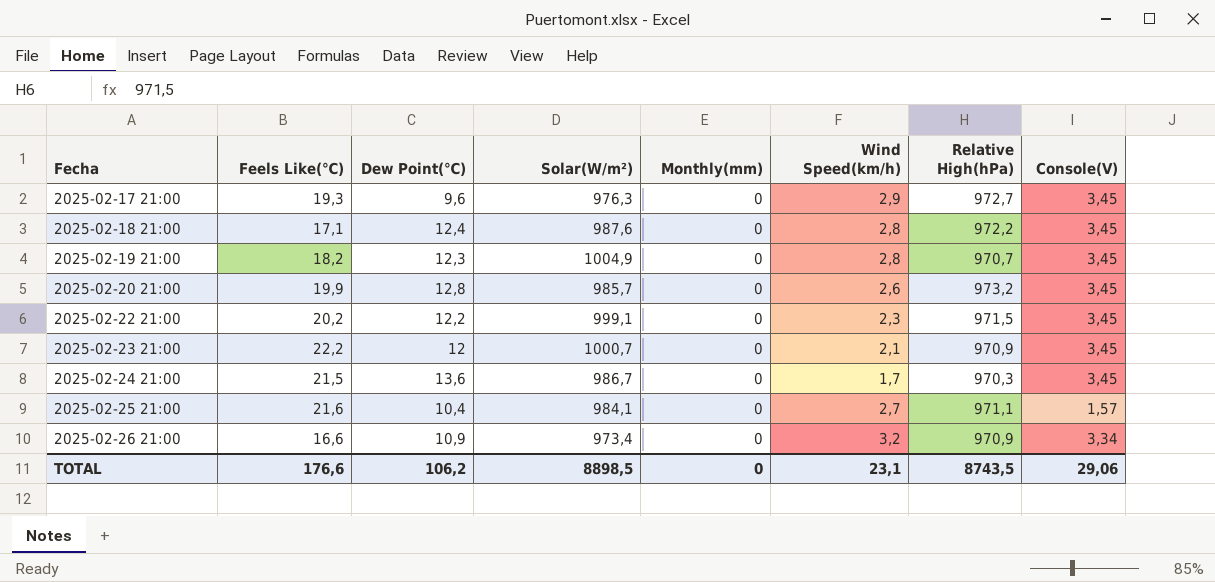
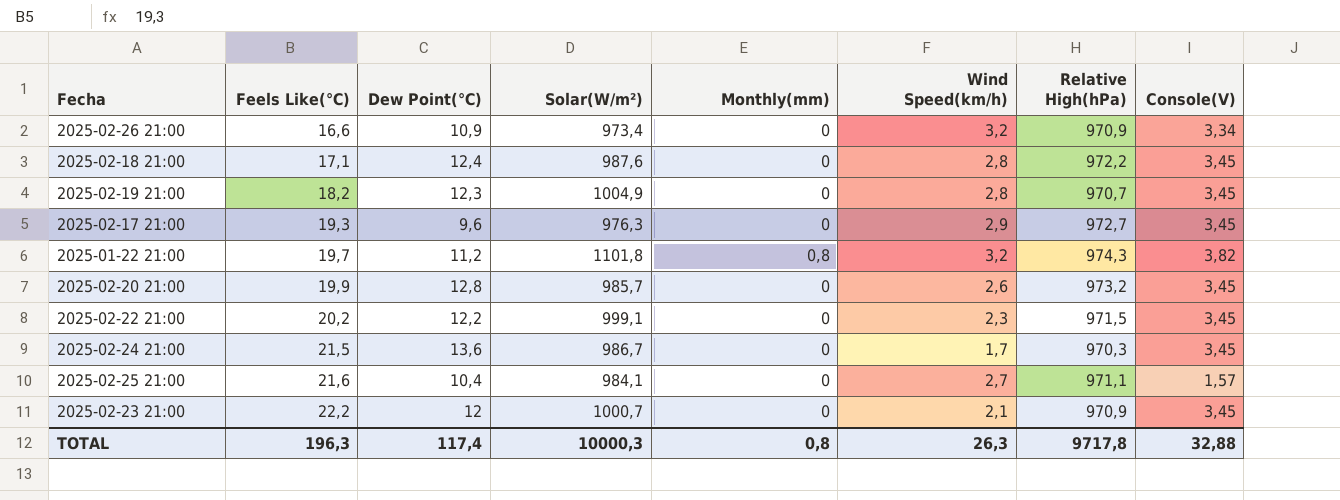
row order: Fecha ascending -> Feels Like(℃) ascending
row 2025-01-22 21:00: none -> 19,7 | 11,2 | 1101,8 | 0,8 | 3,2 | 974,3 | 3,82
TOTAL | Feels Like(℃): 176,6 -> 196,3
TOTAL | Dew Point(℃): 106,2 -> 117,4
TOTAL | Solar(W/m²): 8898,5 -> 10000,3
TOTAL | Monthly(mm): 0 -> 0,8
TOTAL | Wind Speed(km/h): 23,1 -> 26,3
TOTAL | Relative High(hPa): 8743,5 -> 9717,8
TOTAL | Console(V): 29,06 -> 32,88

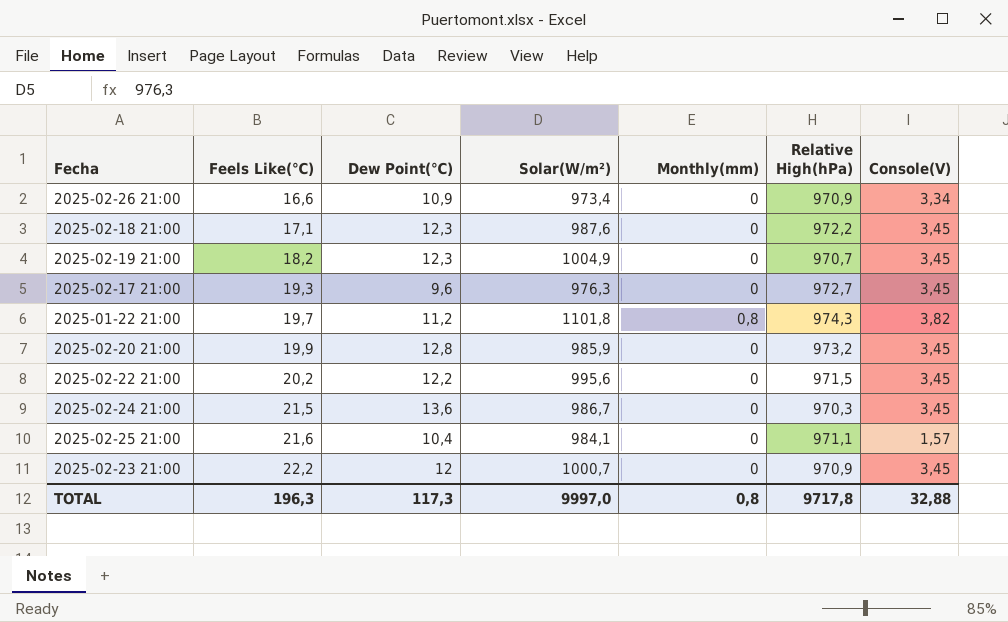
column Wind Speed(km/h) | position: 6 -> none
2025-02-18 21:00 | Dew Point(℃): 12,4 -> 12,3
2025-02-20 21:00 | Solar(W/m²): 985,7 -> 985,9
2025-02-22 21:00 | Solar(W/m²): 999,1 -> 995,6
TOTAL | Dew Point(℃): 117,4 -> 117,3
TOTAL | Solar(W/m²): 10000,3 -> 9997,0

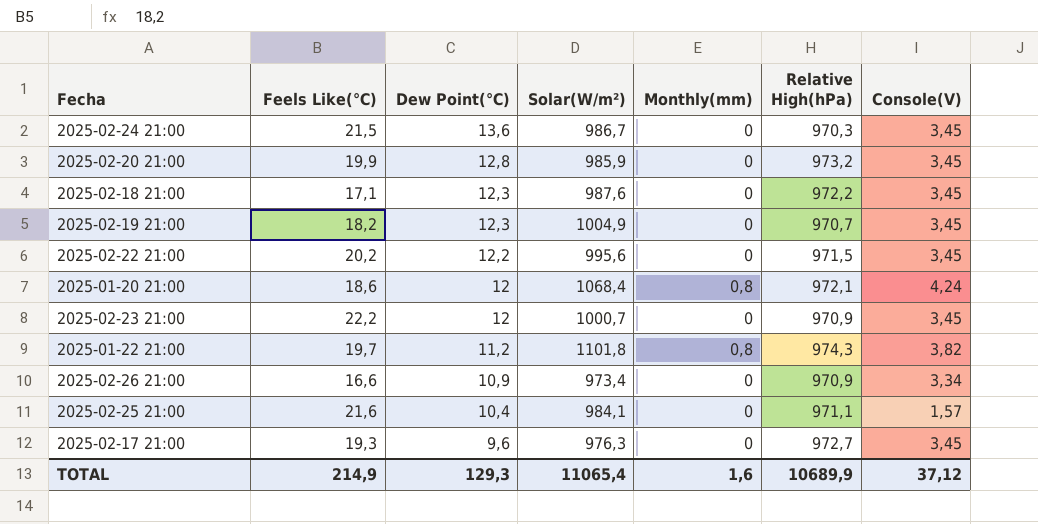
row order: Feels Like(℃) ascending -> Dew Point(℃) descending
row 2025-01-20 21:00: none -> 18,6 | 12 | 1068,4 | 0,8 | 972,1 | 4,24
TOTAL | Feels Like(℃): 196,3 -> 214,9
TOTAL | Dew Point(℃): 117,3 -> 129,3
TOTAL | Solar(W/m²): 9997,0 -> 11065,4
TOTAL | Monthly(mm): 0,8 -> 1,6
TOTAL | Relative High(hPa): 9717,8 -> 10689,9
TOTAL | Console(V): 32,88 -> 37,12

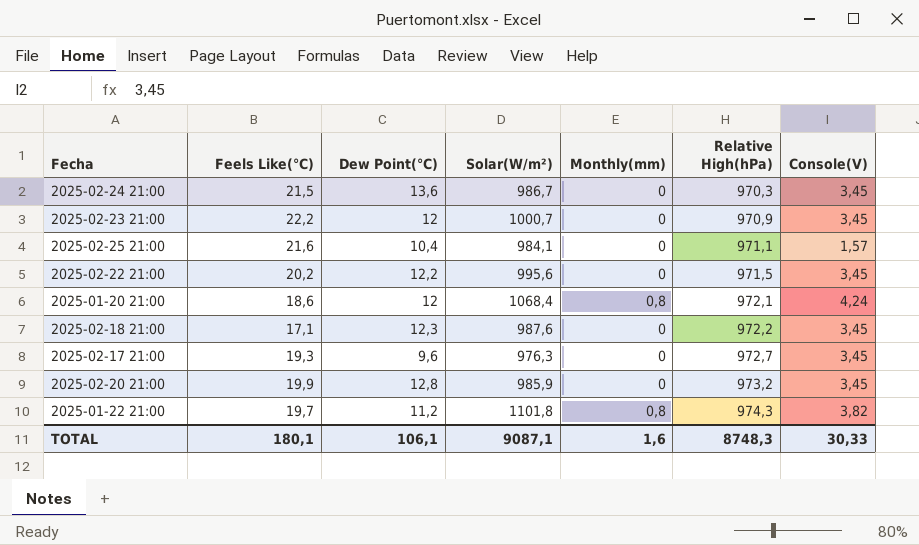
row order: Dew Point(℃) descending -> Relative High(hPa) ascending
row 2025-02-19 21:00: 18,2 | 12,3 | 1004,9 | 0 | 970,7 | 3,45 -> none
row 2025-02-26 21:00: 16,6 | 10,9 | 973,4 | 0 | 970,9 | 3,34 -> none
TOTAL | Feels Like(℃): 214,9 -> 180,1
TOTAL | Dew Point(℃): 129,3 -> 106,1
TOTAL | Solar(W/m²): 11065,4 -> 9087,1
TOTAL | Relative High(hPa): 10689,9 -> 8748,3
TOTAL | Console(V): 37,12 -> 30,33

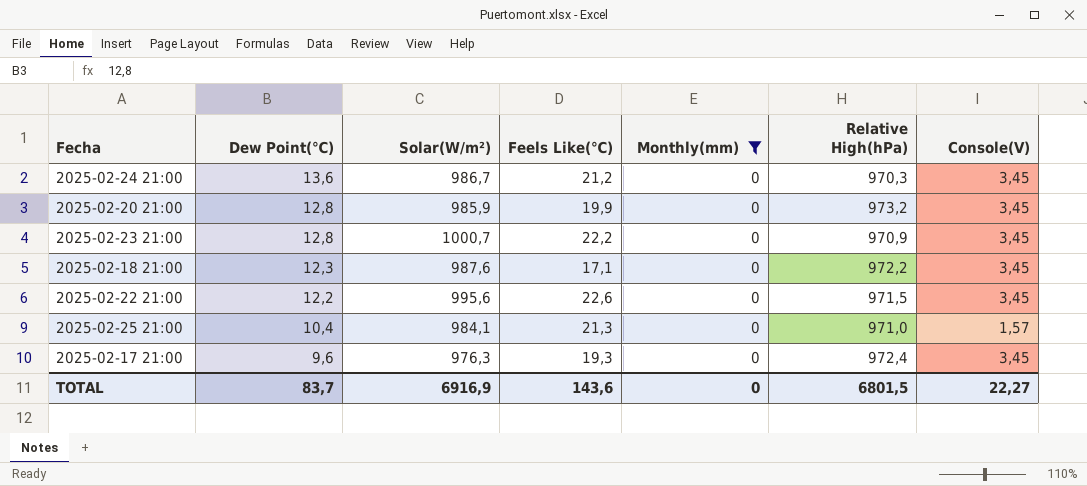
filter: none -> Monthly(mm) = 0
row order: Relative High(hPa) ascending -> Dew Point(℃) descending
column Feels Like(℃) | position: 2 -> 4
2025-02-24 21:00 | Feels Like(℃): 21,5 -> 21,2
2025-02-23 21:00 | Dew Point(℃): 12 -> 12,8
2025-02-22 21:00 | Feels Like(℃): 20,2 -> 22,6
2025-02-25 21:00 | Feels Like(℃): 21,6 -> 21,3
2025-02-25 21:00 | Relative High(hPa): 971,1 -> 971,0
2025-02-17 21:00 | Relative High(hPa): 972,7 -> 972,4
TOTAL | Dew Point(℃): 106,1 -> 83,7
TOTAL | Solar(W/m²): 9087,1 -> 6916,9
TOTAL | Feels Like(℃): 180,1 -> 143,6
TOTAL | Monthly(mm): 1,6 -> 0
TOTAL | Relative High(hPa): 8748,3 -> 6801,5
TOTAL | Console(V): 30,33 -> 22,27

